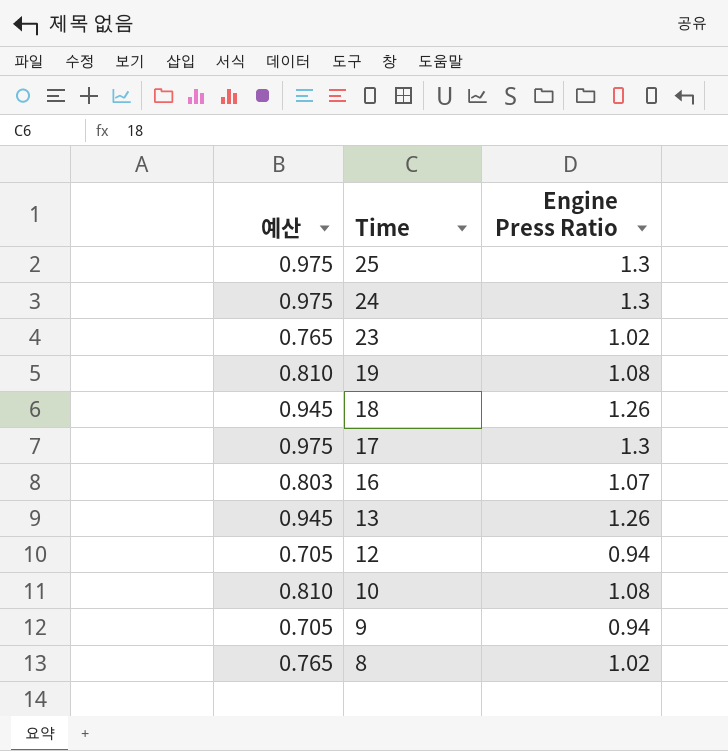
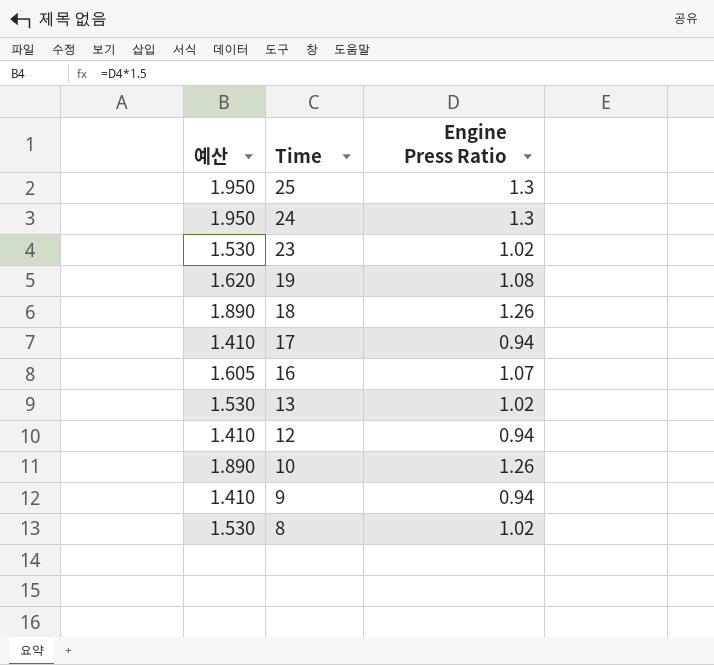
column 예산 | formula: [Engine Press Ratio] * 0.75 -> [Engine Press Ratio] * 1.5
17 | Engine Press Ratio: 1.3 -> 0.94
13 | Engine Press Ratio: 1.26 -> 1.02
10 | Engine Press Ratio: 1.08 -> 1.26

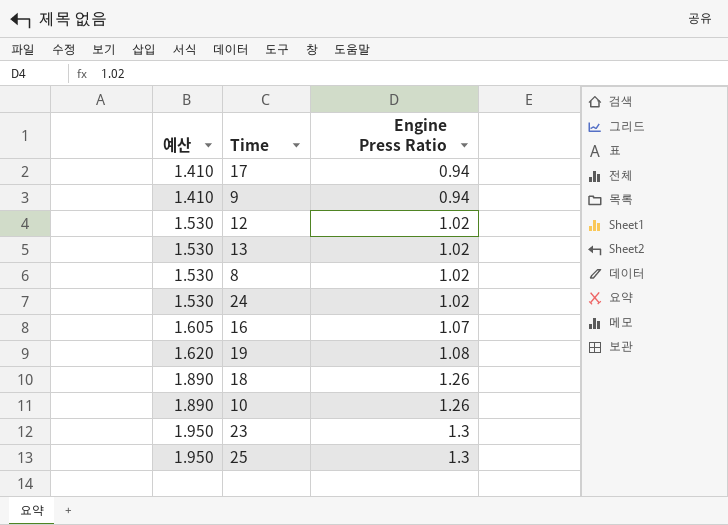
row order: Time descending -> 예산 ascending
12 | 예산: 1.410 -> 1.530
12 | Engine Press Ratio: 0.94 -> 1.02
24 | 예산: 1.950 -> 1.530
24 | Engine Press Ratio: 1.3 -> 1.02
23 | 예산: 1.530 -> 1.950
23 | Engine Press Ratio: 1.02 -> 1.3

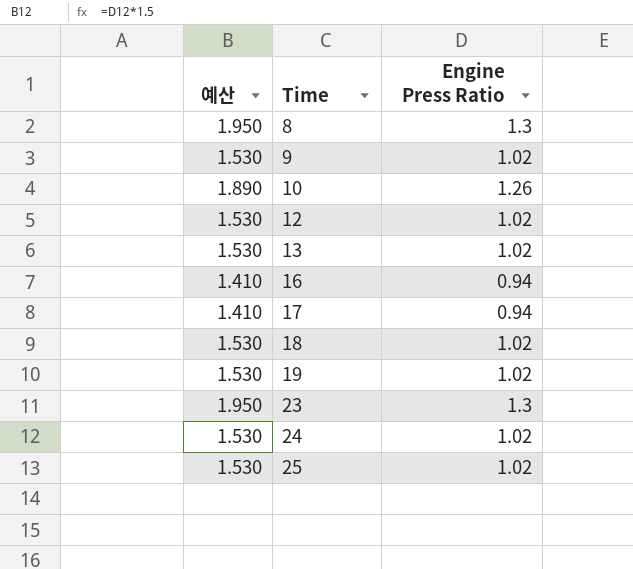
row order: 예산 ascending -> Time ascending
8 | 예산: 1.530 -> 1.950
8 | Engine Press Ratio: 1.02 -> 1.3
9 | 예산: 1.410 -> 1.530
9 | Engine Press Ratio: 0.94 -> 1.02
16 | 예산: 1.605 -> 1.410
16 | Engine Press Ratio: 1.07 -> 0.94
18 | 예산: 1.890 -> 1.530
18 | Engine Press Ratio: 1.26 -> 1.02
19 | 예산: 1.620 -> 1.530
19 | Engine Press Ratio: 1.08 -> 1.02
25 | 예산: 1.950 -> 1.530
25 | Engine Press Ratio: 1.3 -> 1.02

